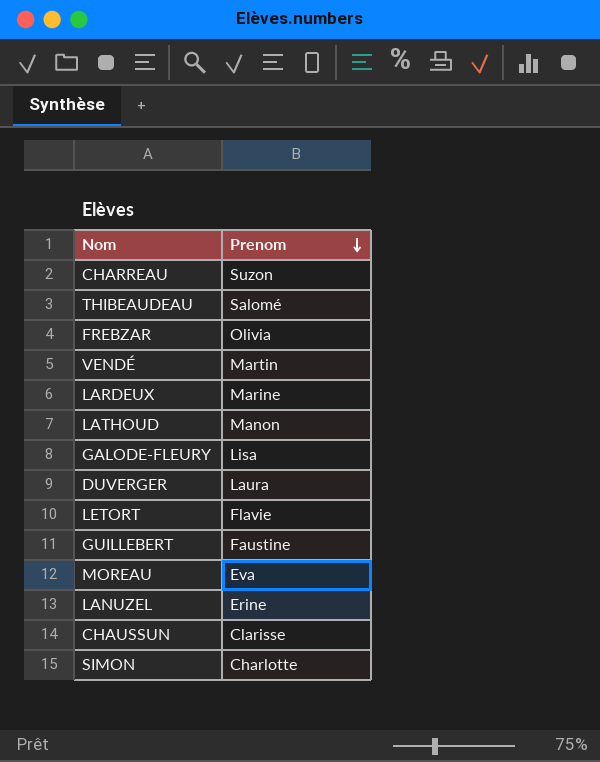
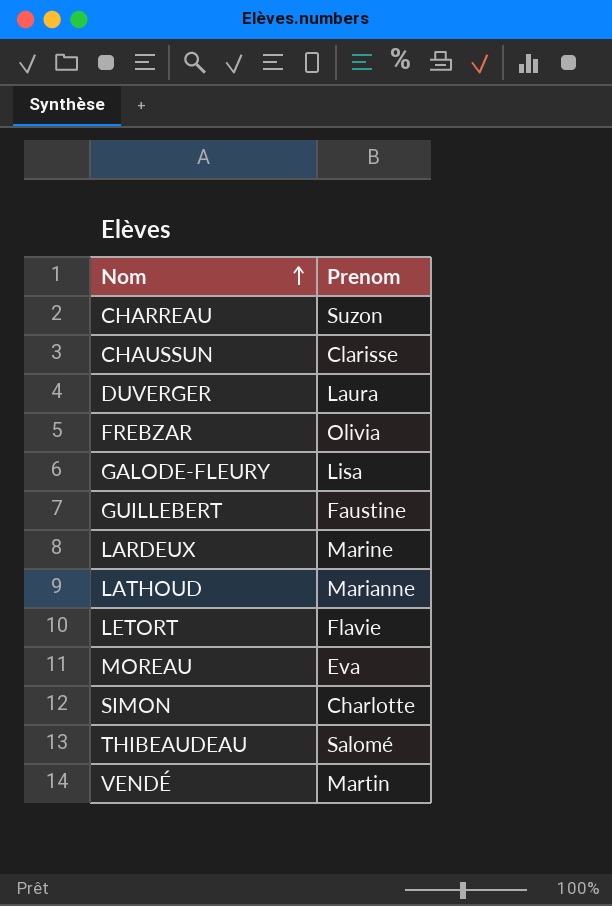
row order: Prenom descending -> Nom ascending
row LANUZEL: Erine -> none
LATHOUD | Prenom: Manon -> Marianne

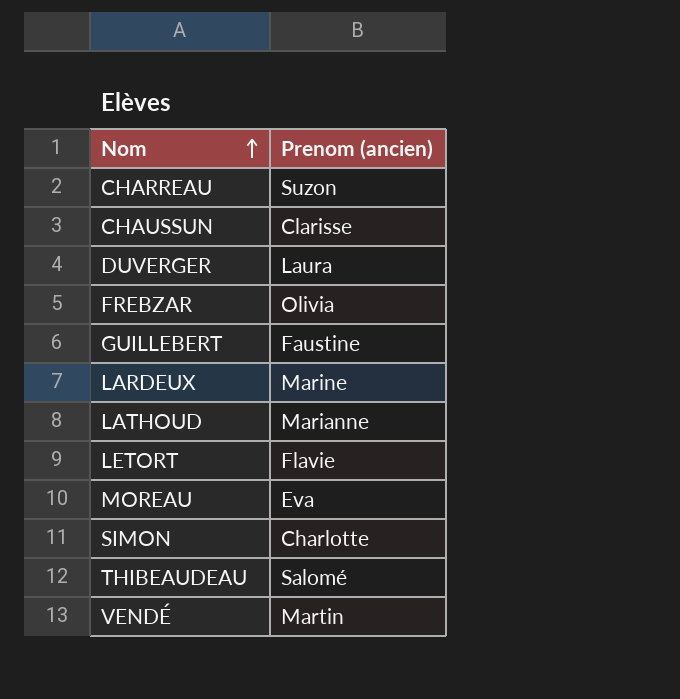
column name: Prenom -> Prenom (ancien)
row GALODE-FLEURY: Lisa -> none

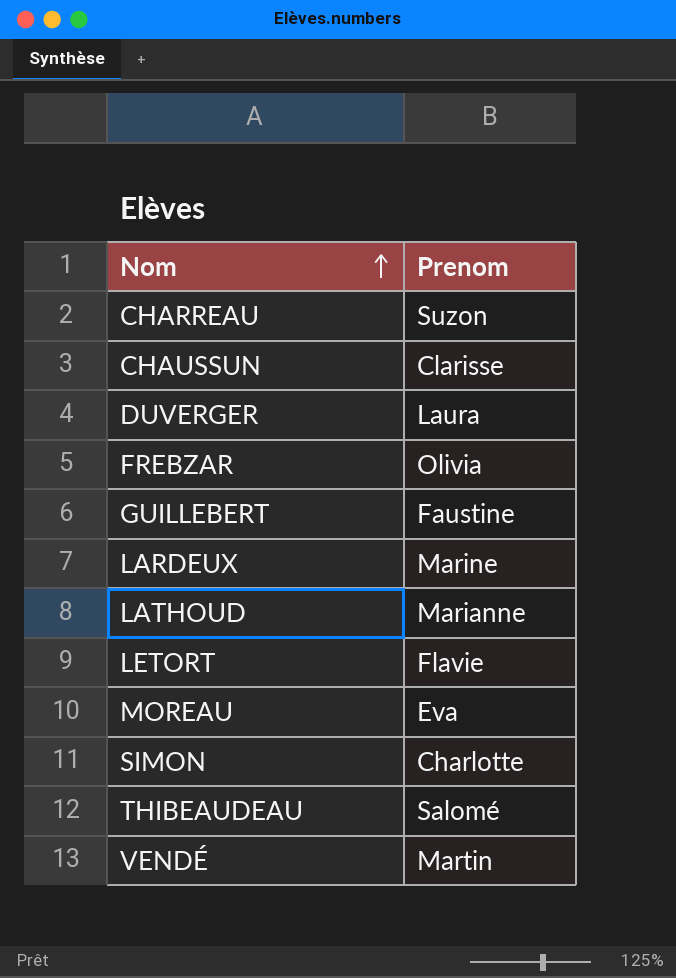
column name: Prenom (ancien) -> Prenom

